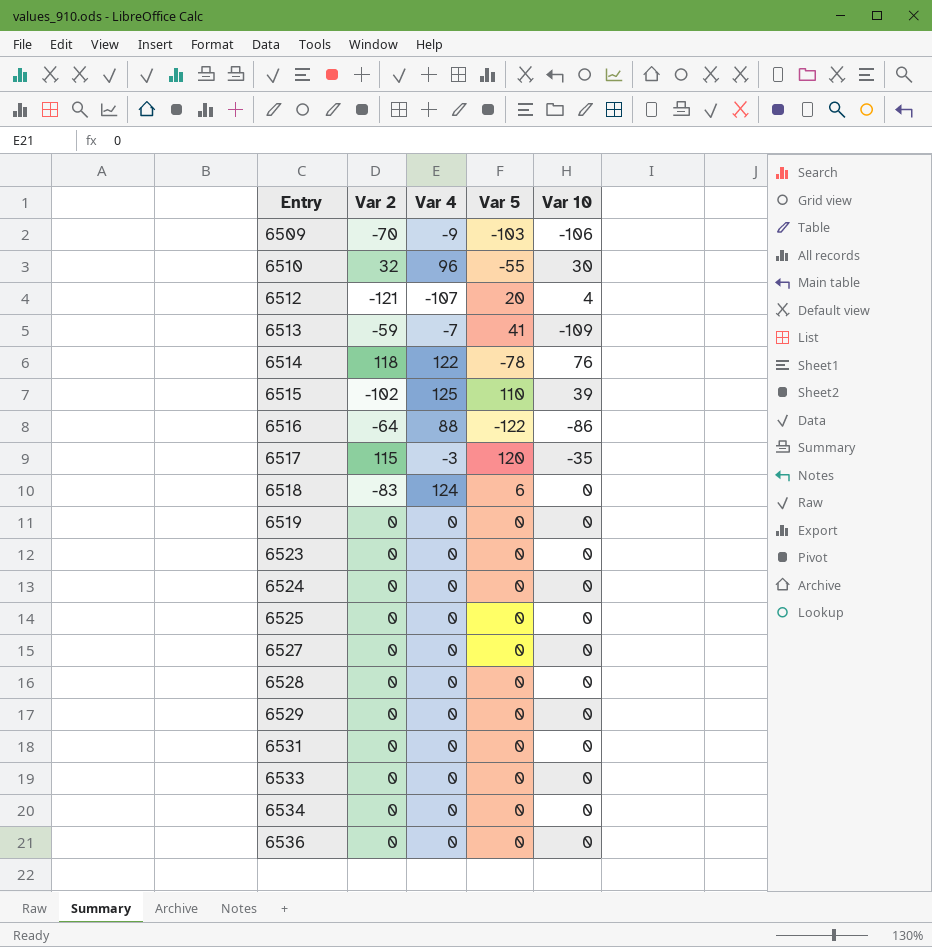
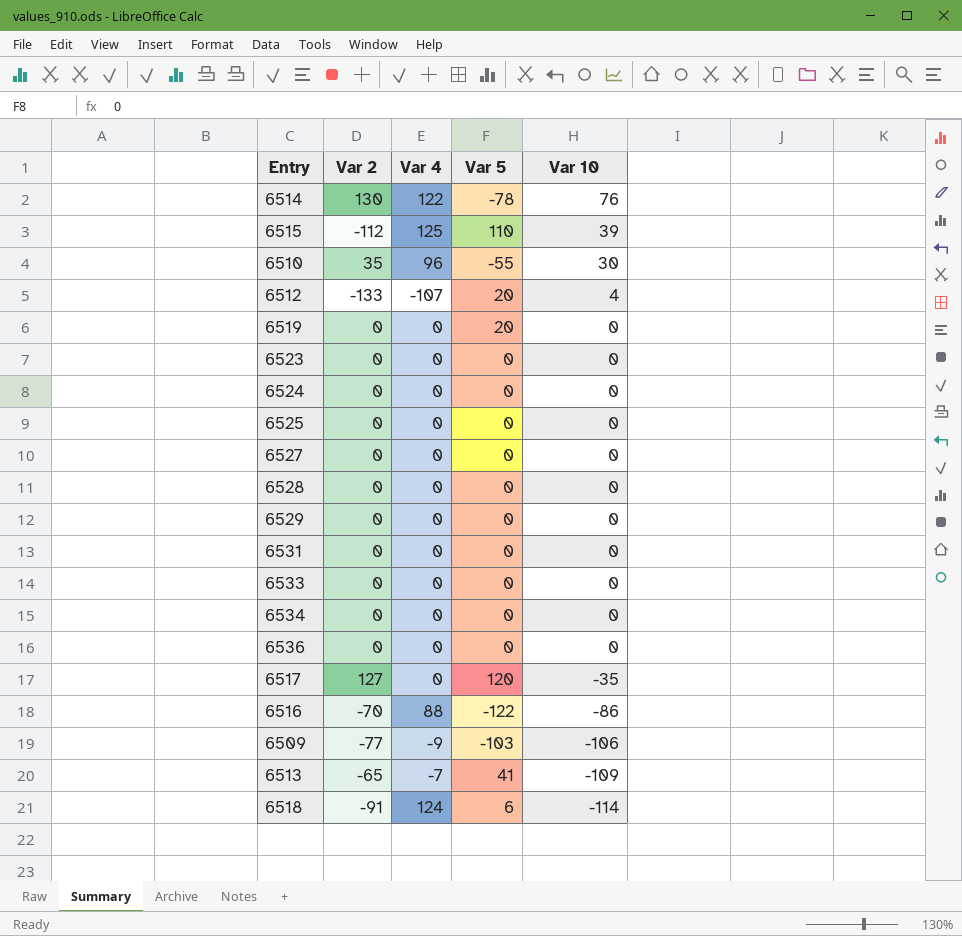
row order: Entry ascending -> Var 10 descending
6514 | Var 2: 118 -> 130
6515 | Var 2: -102 -> -112
6510 | Var 2: 32 -> 35
6512 | Var 2: -121 -> -133
6519 | Var 5: 0 -> 20
6517 | Var 2: 115 -> 127
6517 | Var 4: -3 -> 0
6516 | Var 2: -64 -> -70
6509 | Var 2: -70 -> -77
6513 | Var 2: -59 -> -65
6518 | Var 2: -83 -> -91
6518 | Var 10: 0 -> -114

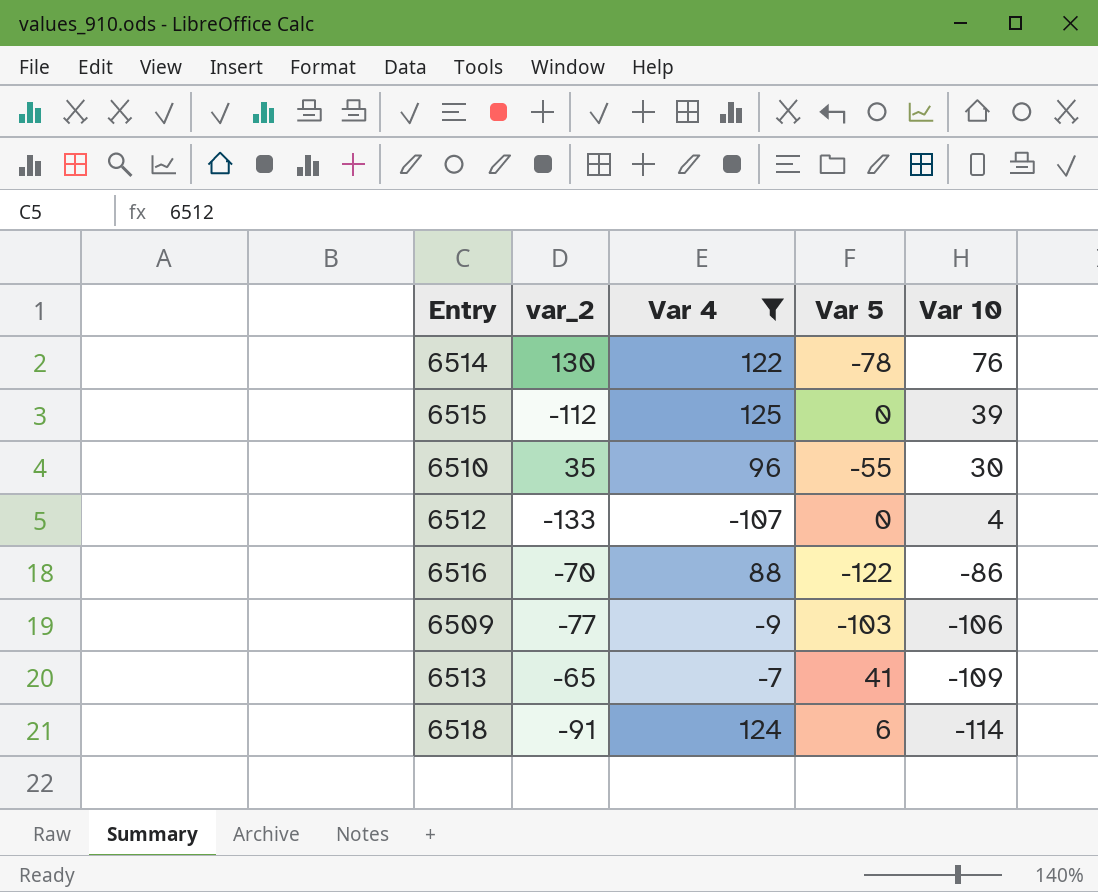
filter: none -> Var 4 != 0
column name: Var 2 -> var_2
6515 | Var 5: 110 -> 0
6512 | Var 5: 20 -> 0

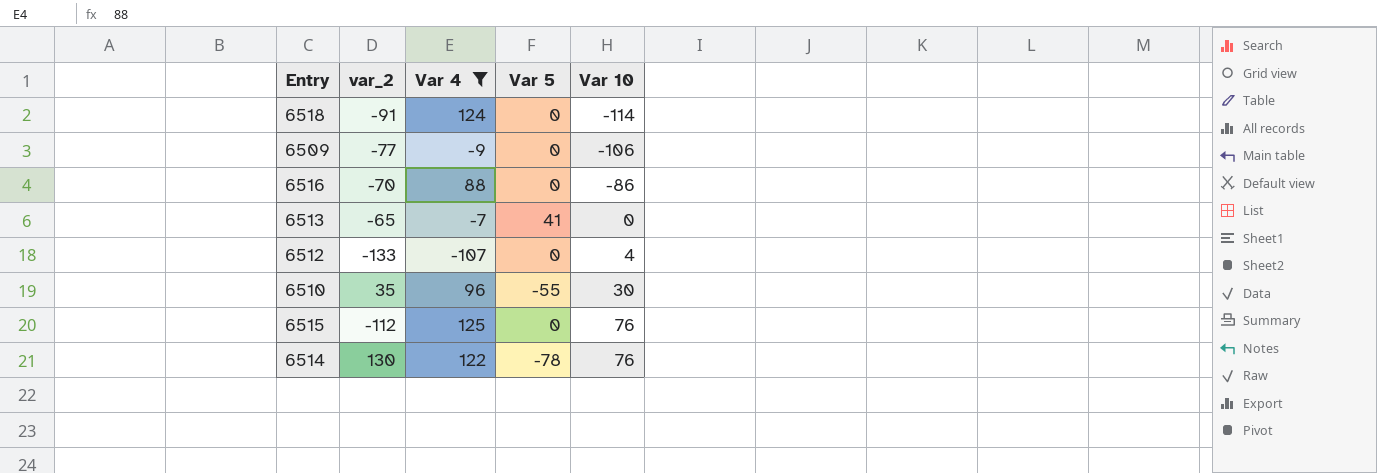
row order: Var 10 descending -> Var 10 ascending
6518 | Var 5: 6 -> 0
6509 | Var 5: -103 -> 0
6516 | Var 5: -122 -> 0
6513 | Var 10: -109 -> 0
6515 | Var 10: 39 -> 76

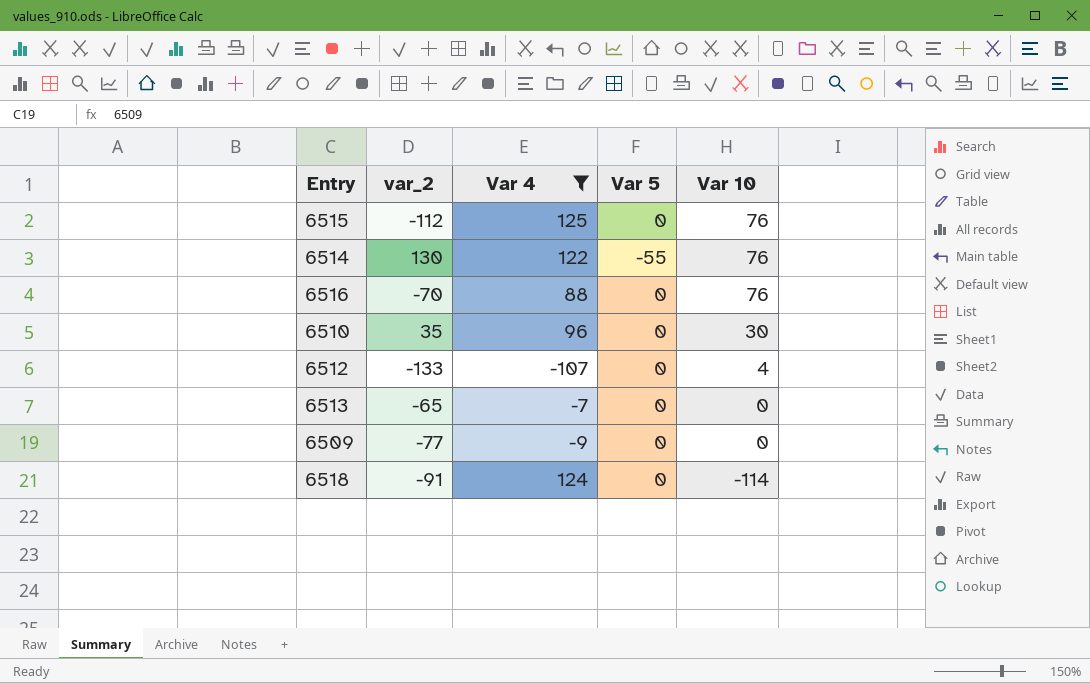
row order: Var 10 ascending -> Var 10 descending
6514 | Var 5: -78 -> -55
6516 | Var 10: -86 -> 76
6510 | Var 5: -55 -> 0
6513 | Var 5: 41 -> 0
6509 | Var 10: -106 -> 0

